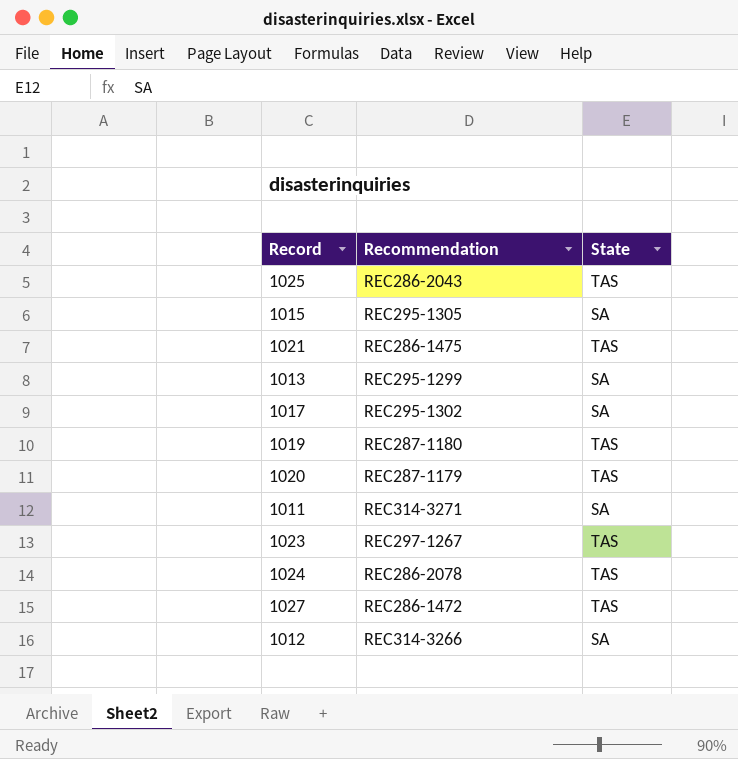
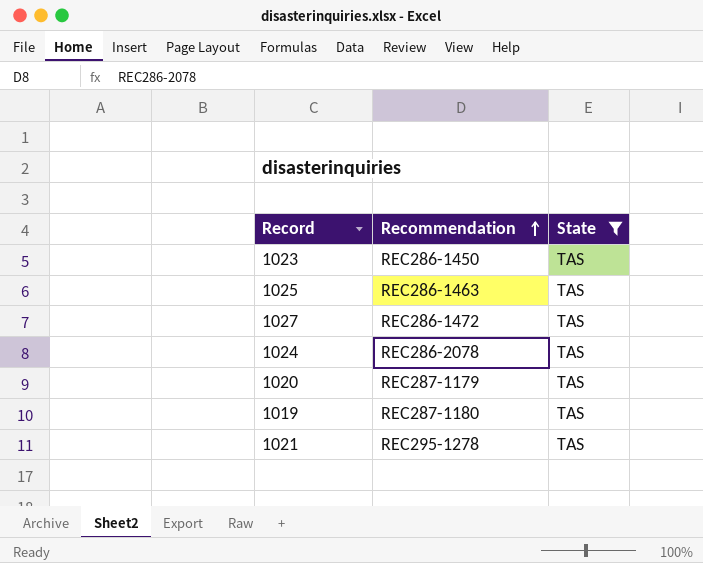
filter: none -> State = TAS
row order: none -> Recommendation ascending
1023 | Recommendation: REC297-1267 -> REC286-1450
1025 | Recommendation: REC286-2043 -> REC286-1463
1021 | Recommendation: REC286-1475 -> REC295-1278

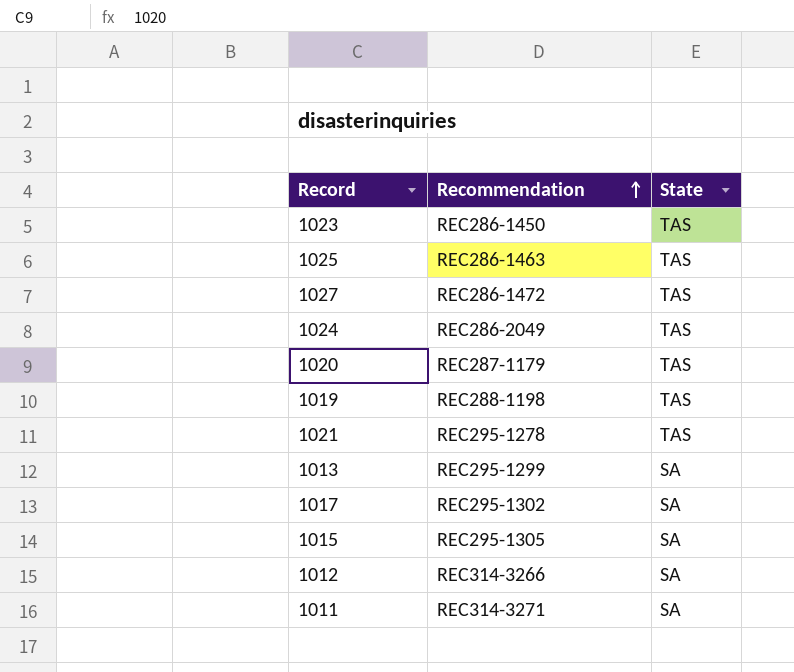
filter: State = TAS -> none
1024 | Recommendation: REC286-2078 -> REC286-2049
1019 | Recommendation: REC287-1180 -> REC288-1198

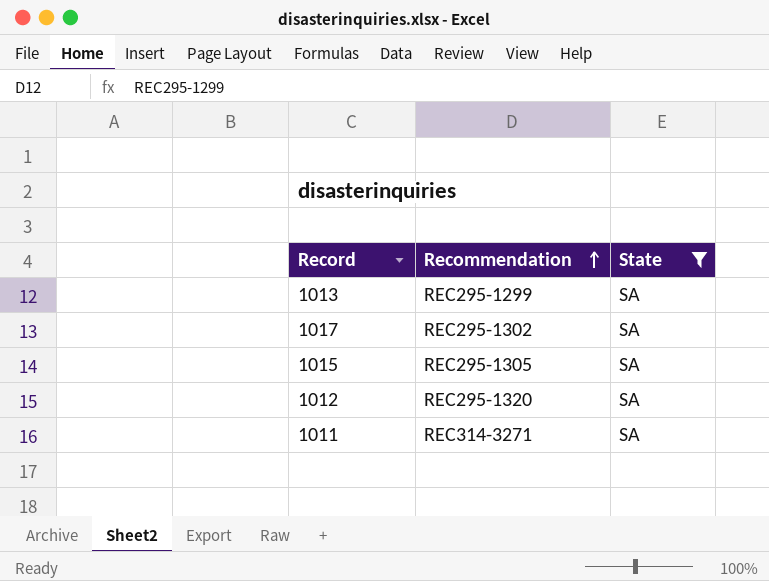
filter: none -> State = SA
1012 | Recommendation: REC314-3266 -> REC295-1320

